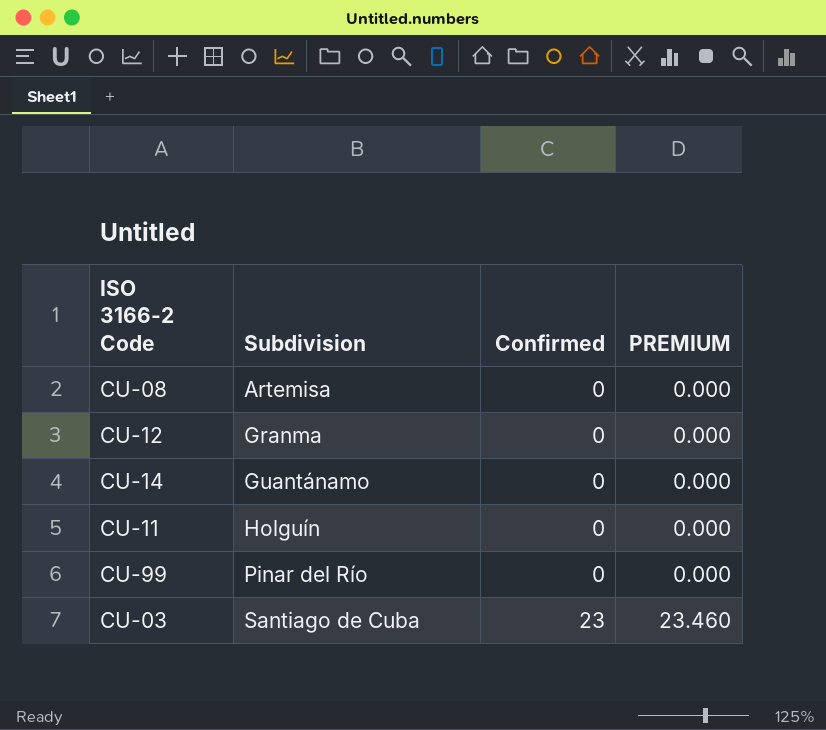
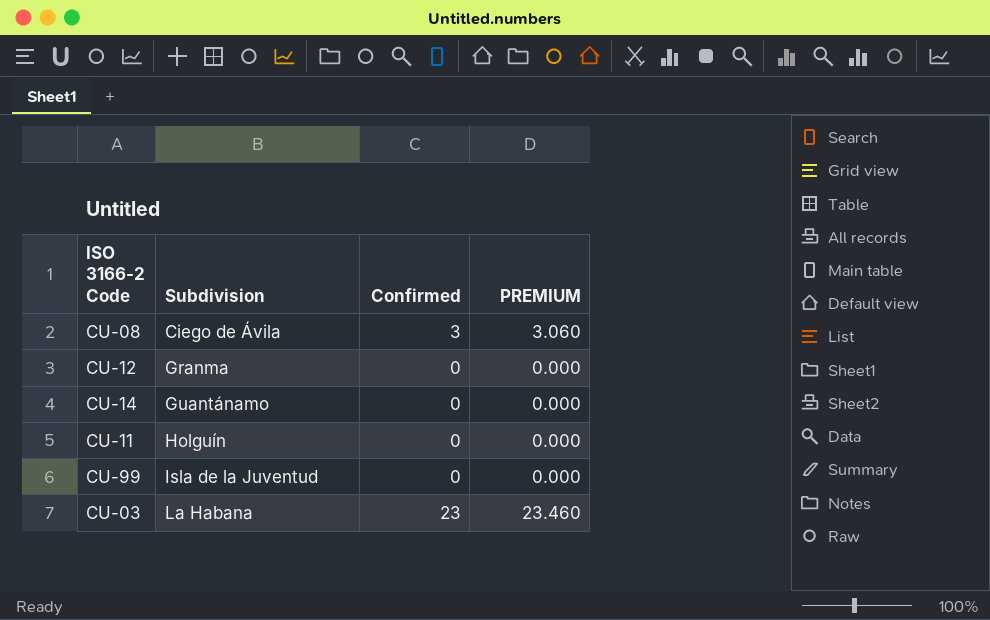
CU-08 | Subdivision: Artemisa -> Ciego de Ávila
CU-08 | Confirmed: 0 -> 3
CU-08 | PREMIUM: 0.000 -> 3.060
CU-99 | Subdivision: Pinar del Río -> Isla de la Juventud
CU-03 | Subdivision: Santiago de Cuba -> La Habana

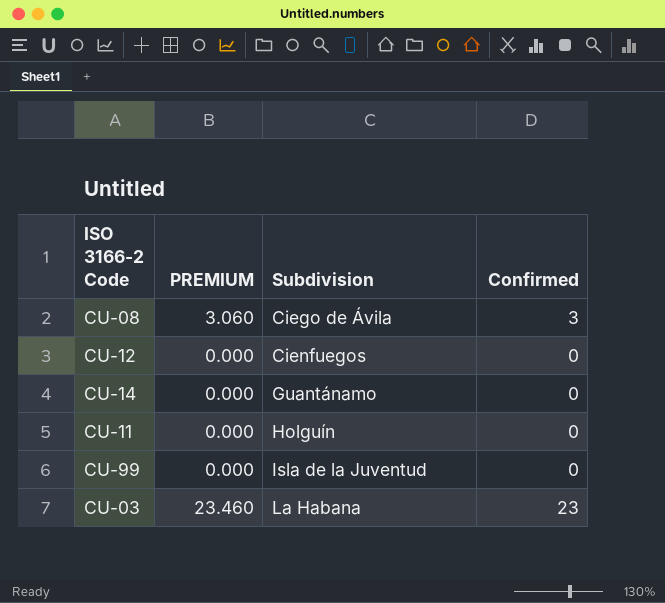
column PREMIUM | position: 4 -> 2
CU-12 | Subdivision: Granma -> Cienfuegos

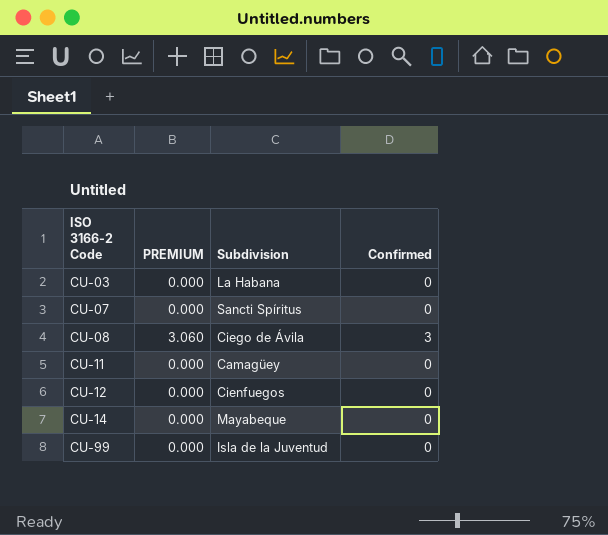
row order: Subdivision ascending -> ISO 3166-2 Code ascending
CU-03 | PREMIUM: 23.460 -> 0.000
CU-03 | Confirmed: 23 -> 0
row CU-07: none -> 0.000 | Sancti Spíritus | 0
CU-11 | Subdivision: Holguín -> Camagüey
CU-14 | Subdivision: Guantánamo -> Mayabeque

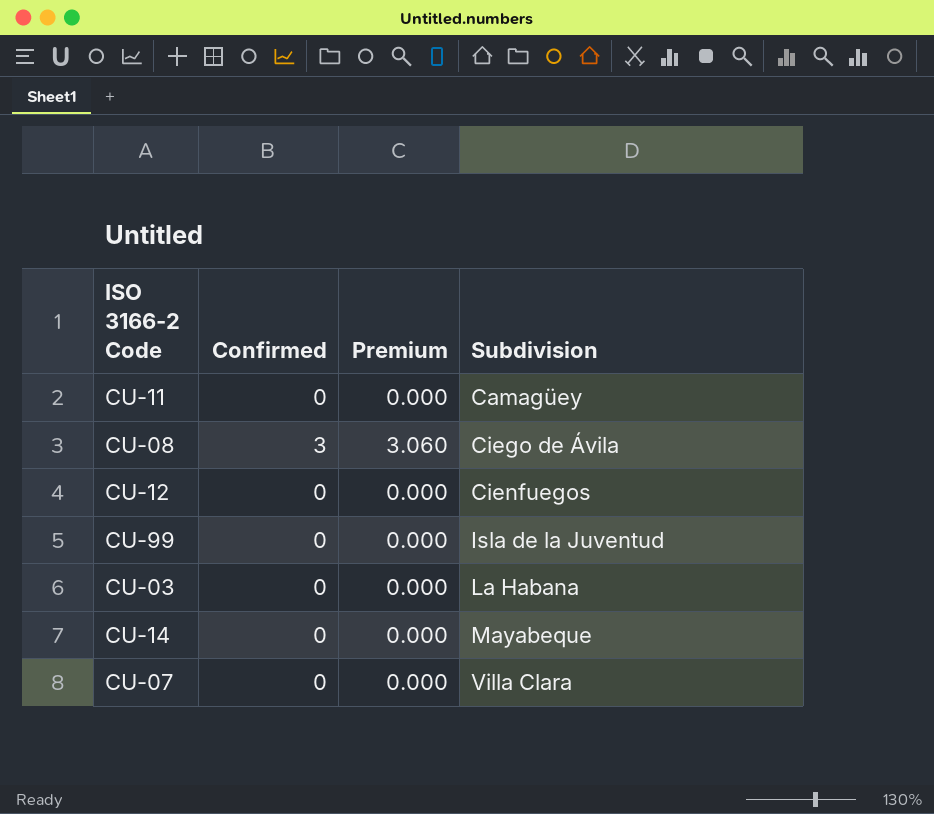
row order: ISO 3166-2 Code ascending -> Subdivision ascending
column Confirmed | position: 4 -> 2
column name: PREMIUM -> Premium
CU-07 | Subdivision: Sancti Spíritus -> Villa Clara

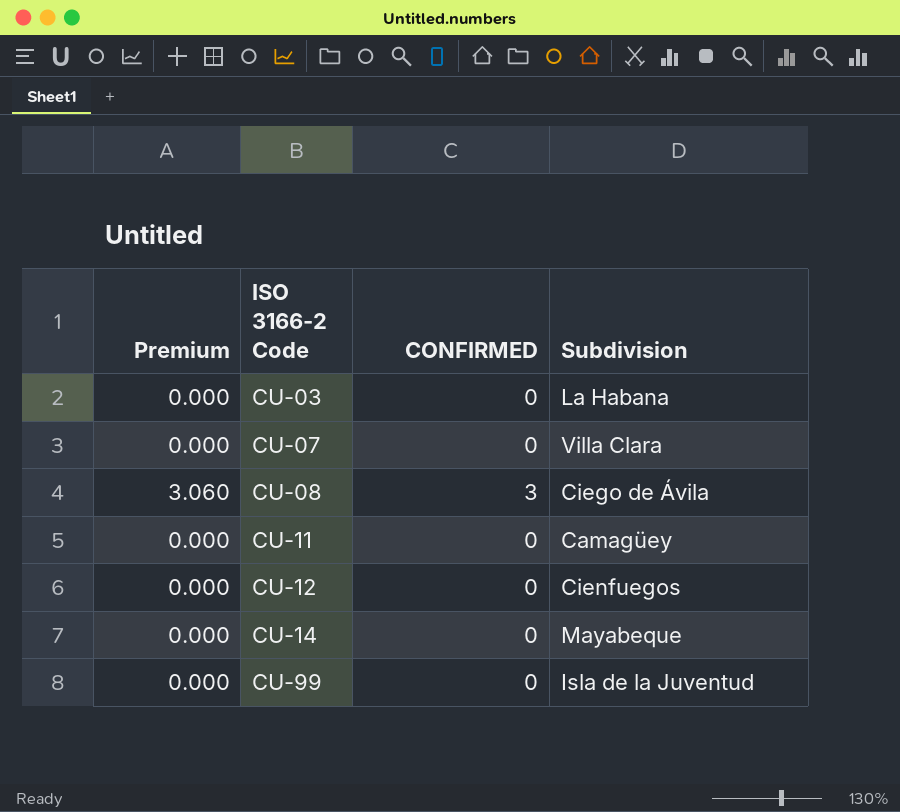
row order: Subdivision ascending -> ISO 3166-2 Code ascending
column Premium | position: 3 -> 1
column name: Confirmed -> CONFIRMED

